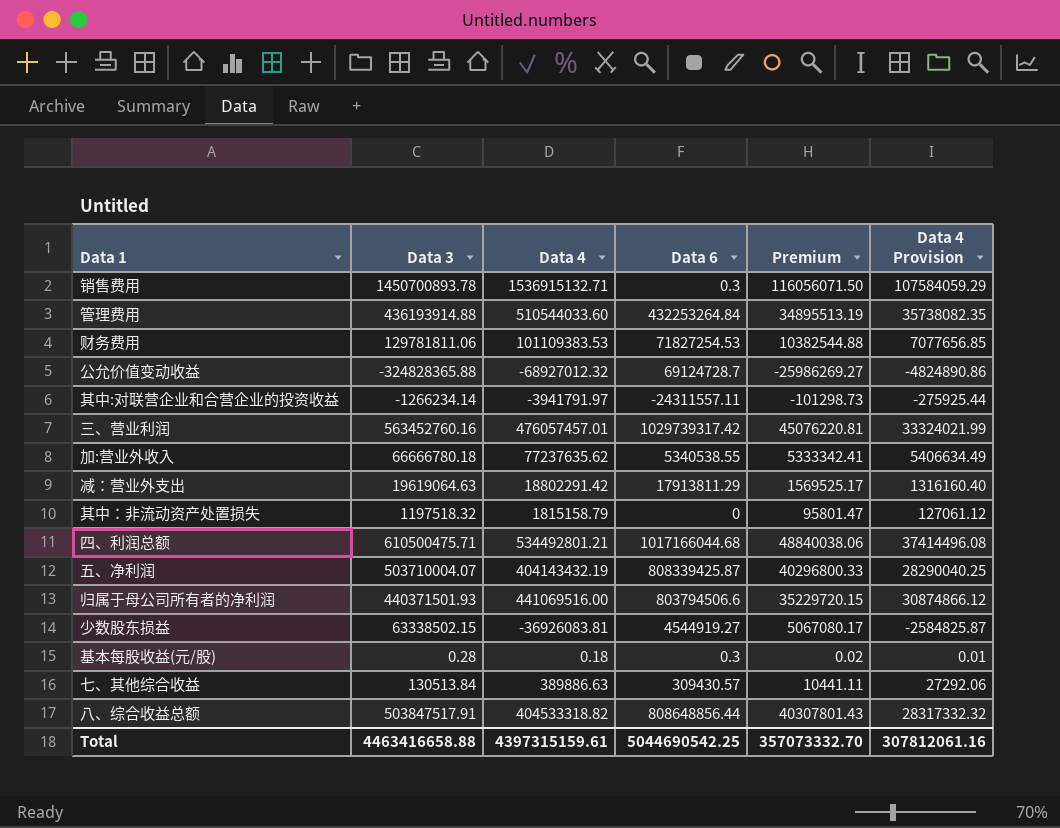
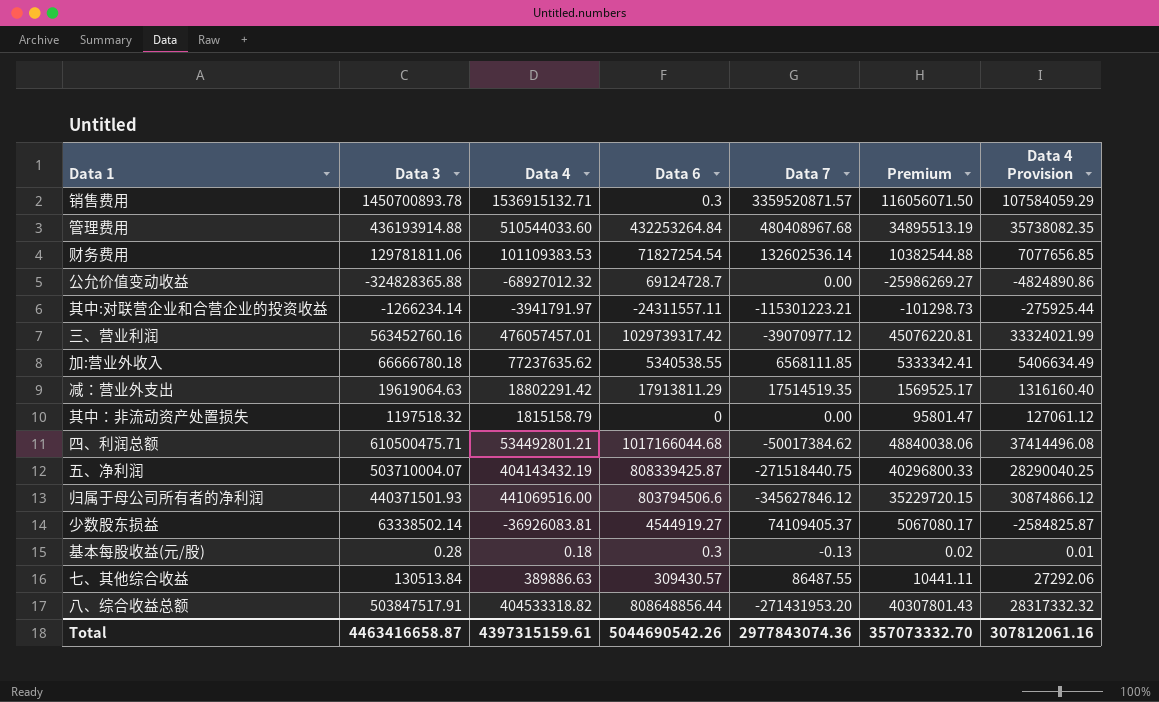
column Data 7 | position: none -> 5
财务费用 | Data 6: 71827254.53 -> 71827254.54
少数股东损益 | Data 3: 63338502.15 -> 63338502.14
Total | Data 3: 4463416658.88 -> 4463416658.87
Total | Data 6: 5044690542.25 -> 5044690542.26

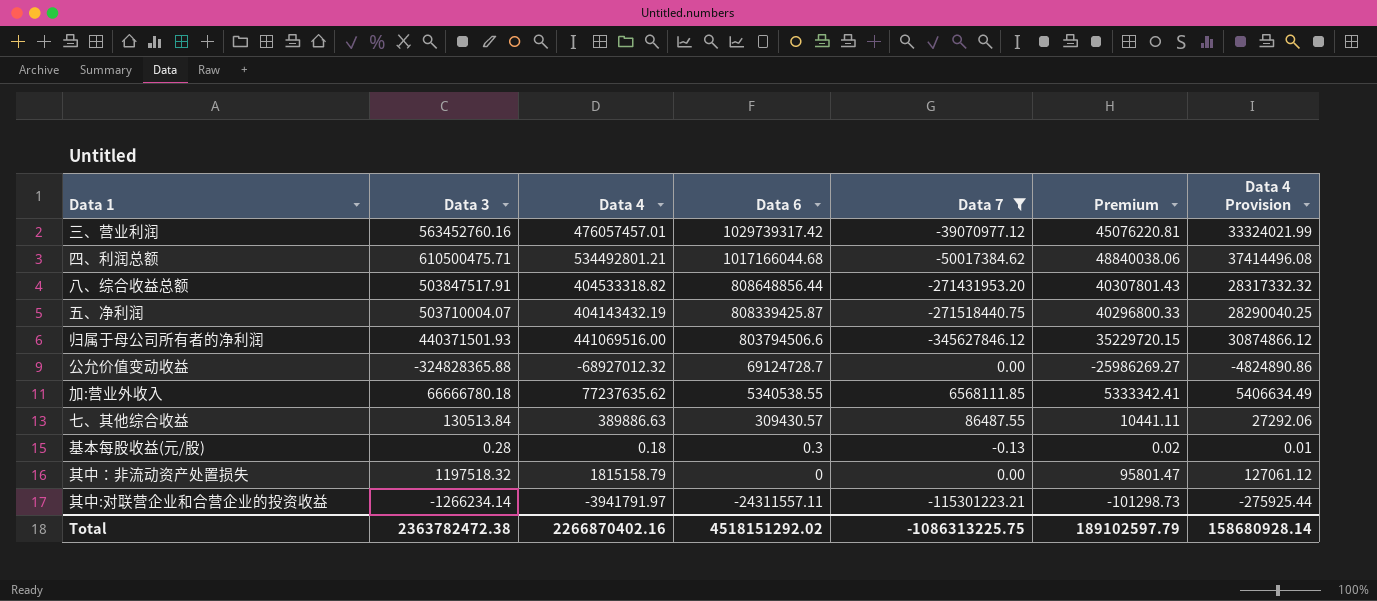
filter: none -> Data 7 <= 6568111.85
row order: none -> Data 6 descending
Total | Data 3: 4463416658.87 -> 2363782472.38
Total | Data 4: 4397315159.61 -> 2266870402.16
Total | Data 6: 5044690542.26 -> 4518151292.02
Total | Data 7: 2977843074.36 -> -1086313225.75
Total | Premium: 357073332.70 -> 189102597.79
Total | Data 4 Provision: 307812061.16 -> 158680928.14

